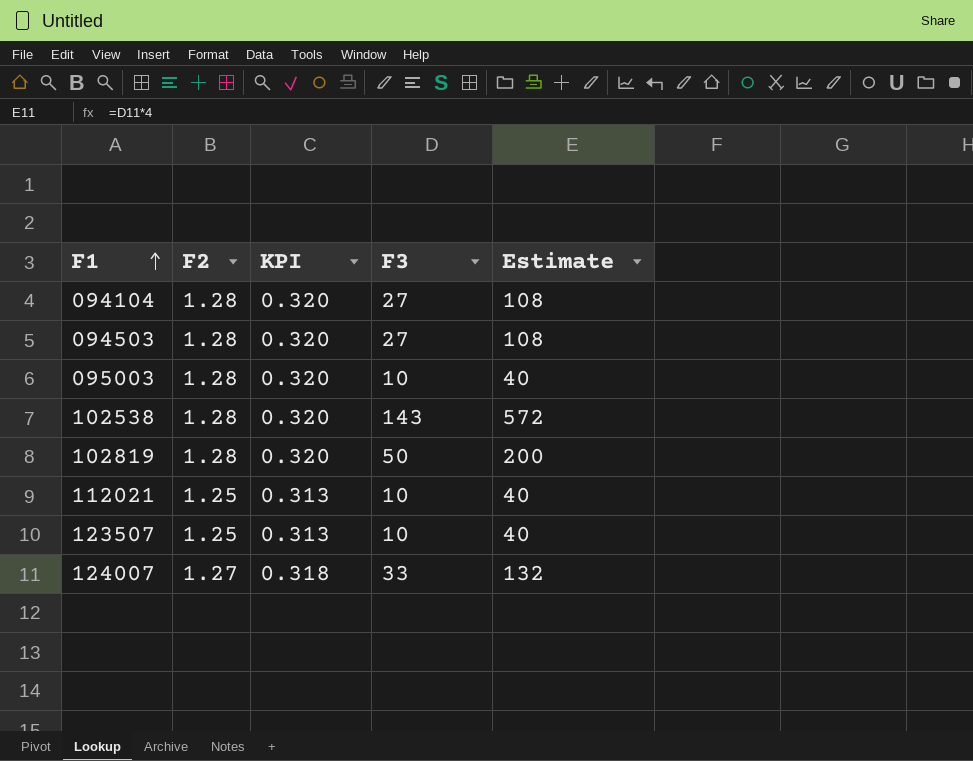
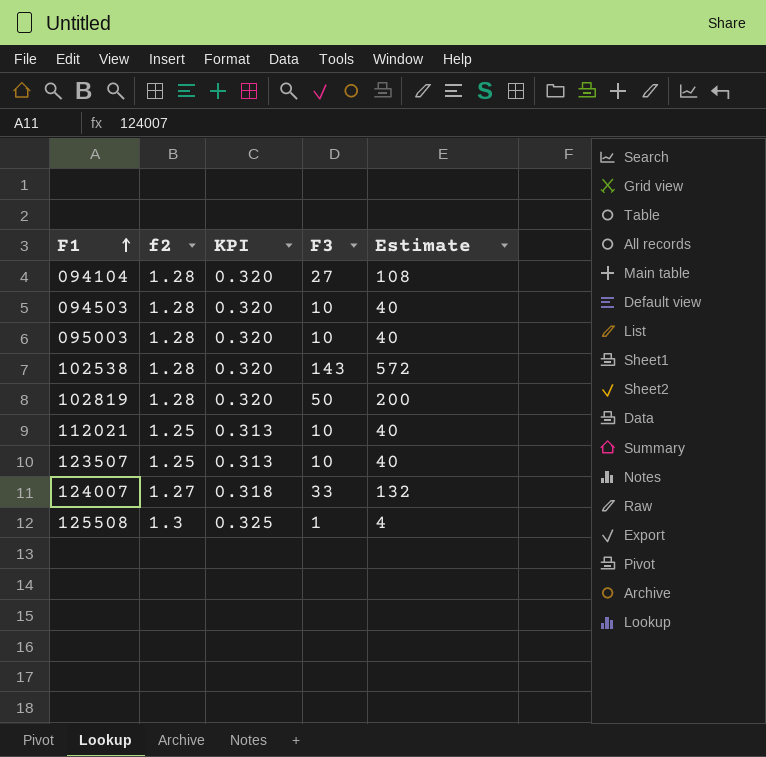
column name: F2 -> f2
094503 | F3: 27 -> 10
094503 | Estimate: 108 -> 40
row 125508: none -> 1.3 | 0.325 | 1 | 4

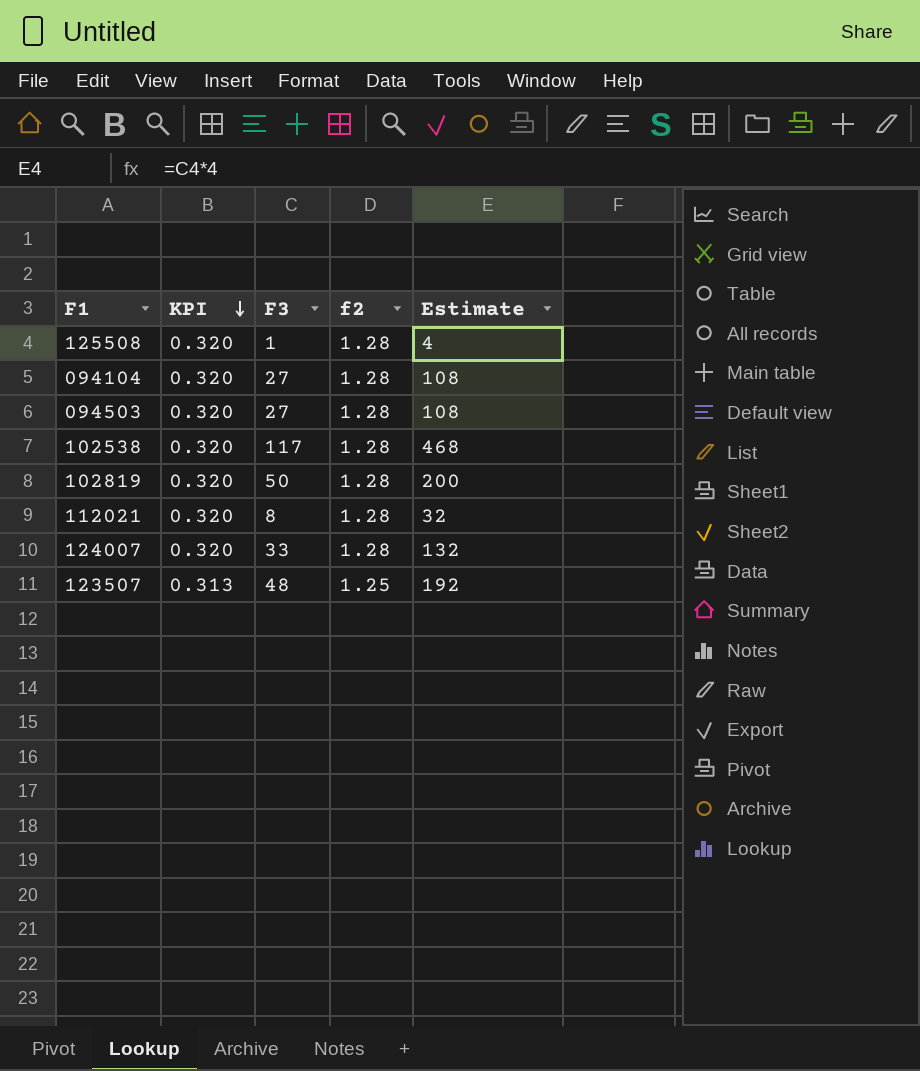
row order: F1 ascending -> KPI descending
column f2 | position: 2 -> 4
row 095003: 1.28 | 0.320 | 10 | 40 -> none
125508 | KPI: 0.325 -> 0.320
125508 | f2: 1.3 -> 1.28
094503 | F3: 10 -> 27
094503 | Estimate: 40 -> 108
102538 | F3: 143 -> 117
102538 | Estimate: 572 -> 468
112021 | KPI: 0.313 -> 0.320
112021 | F3: 10 -> 8
112021 | f2: 1.25 -> 1.28
112021 | Estimate: 40 -> 32
124007 | KPI: 0.318 -> 0.320
124007 | f2: 1.27 -> 1.28
123507 | F3: 10 -> 48
123507 | Estimate: 40 -> 192

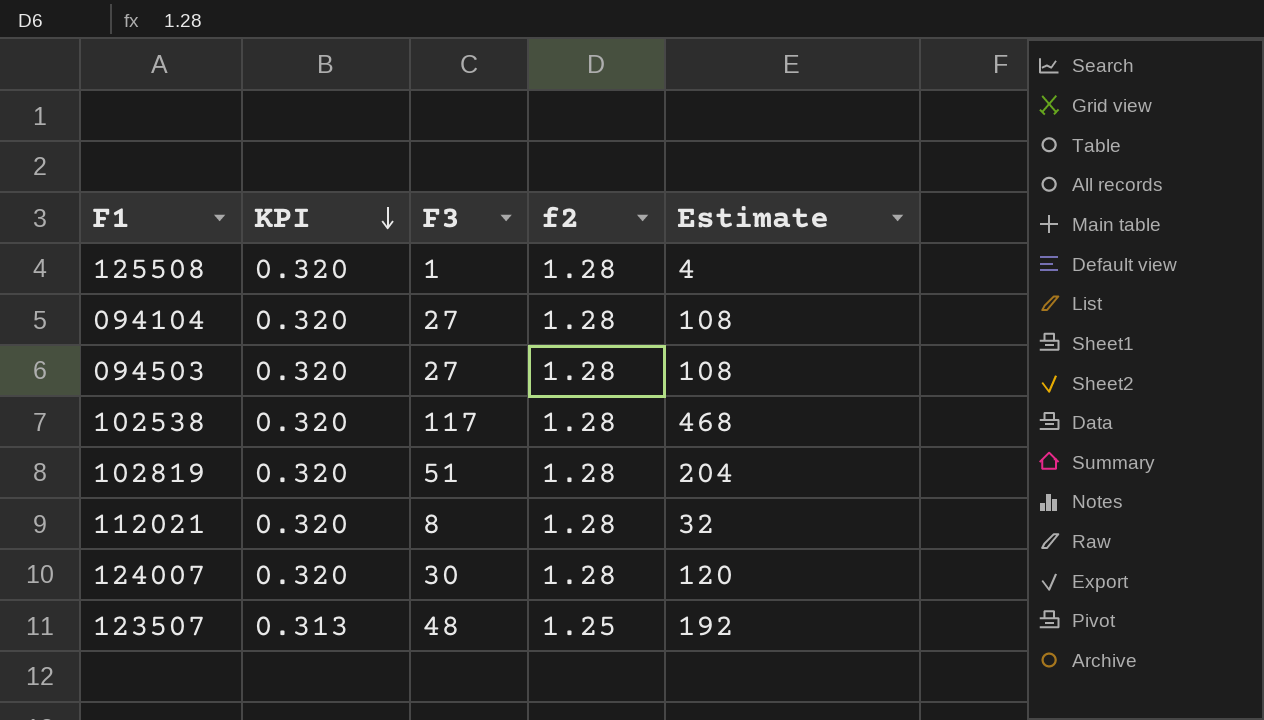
102819 | F3: 50 -> 51
102819 | Estimate: 200 -> 204
124007 | F3: 33 -> 30
124007 | Estimate: 132 -> 120

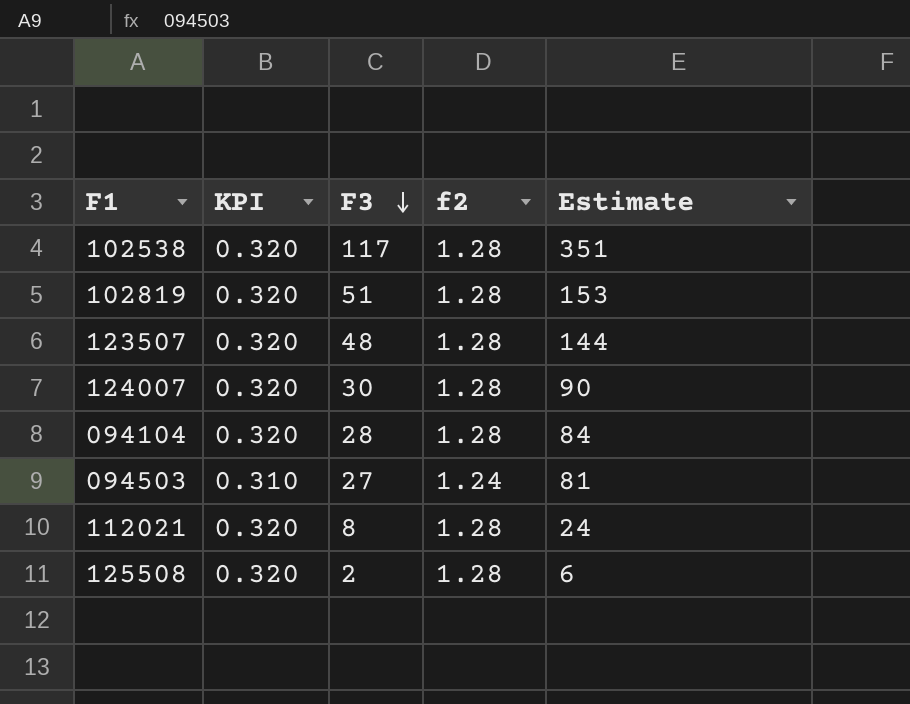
row order: KPI descending -> F3 descending
column Estimate | formula: [F3] * 4 -> [F3] * 3
123507 | KPI: 0.313 -> 0.320
123507 | f2: 1.25 -> 1.28
094104 | F3: 27 -> 28
094503 | KPI: 0.320 -> 0.310
094503 | f2: 1.28 -> 1.24
125508 | F3: 1 -> 2

